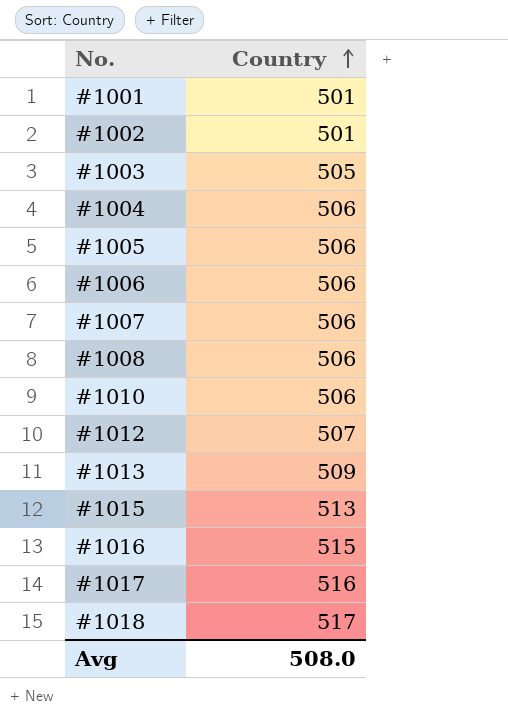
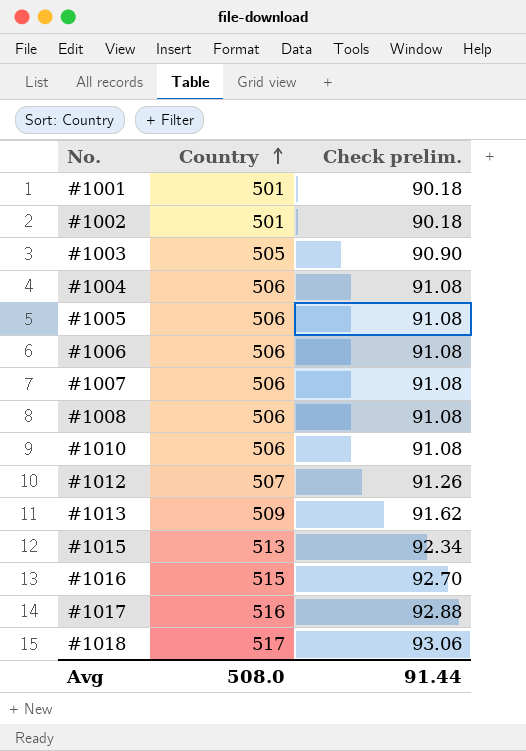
column Check prelim. | formula: none -> [Country] * 0.18

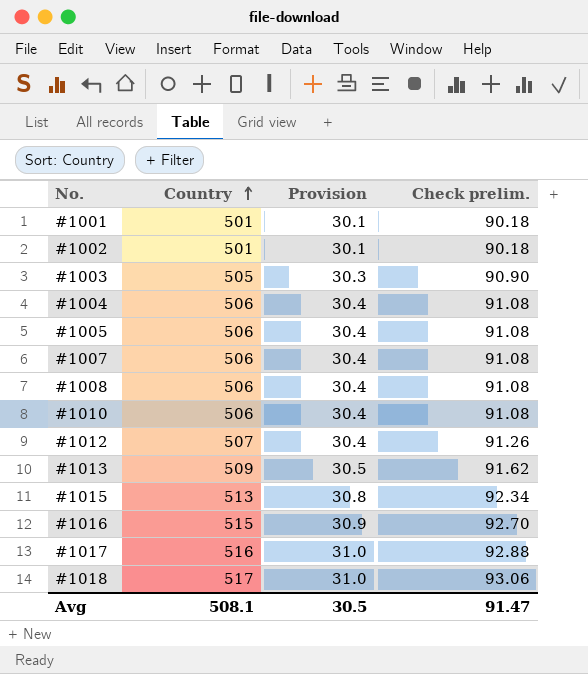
column Provision | formula: none -> [Country] * 0.06
row #1006: 506 | 91.08 -> none
Avg | Country: 508.0 -> 508.1
Avg | Check prelim.: 91.44 -> 91.47

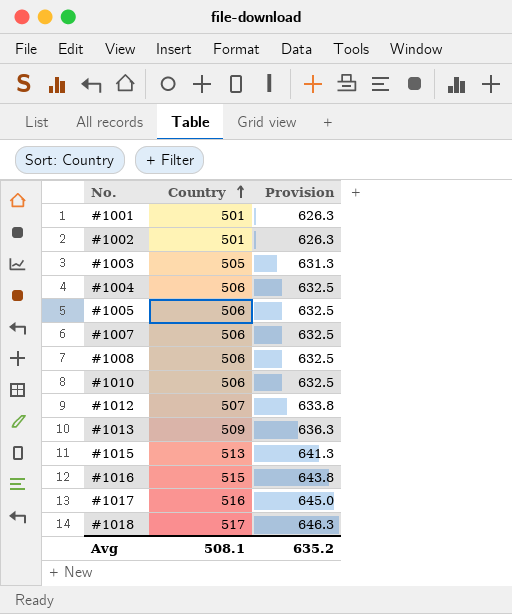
column Check prelim. | formula: [Country] * 0.18 -> none
column Provision | formula: [Country] * 0.06 -> [Country] * 1.25
Avg | Provision: 30.5 -> 635.2

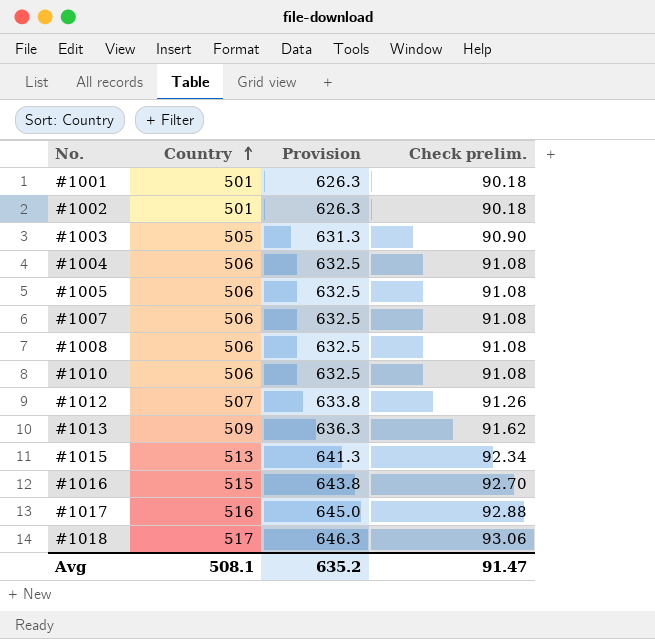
column Check prelim. | formula: none -> [Country] * 0.18

